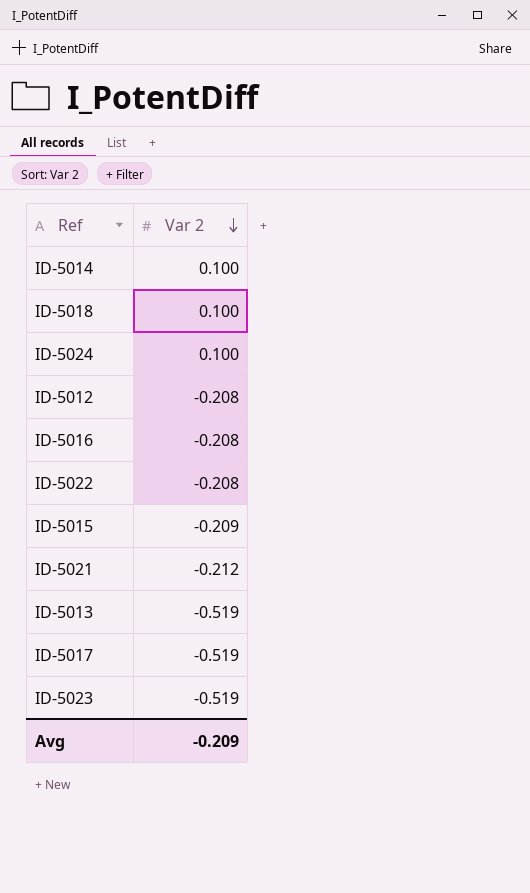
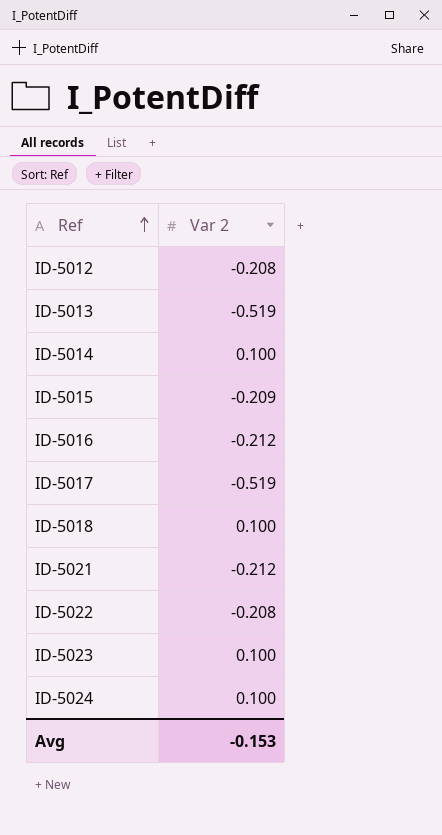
row order: Var 2 descending -> Ref ascending
ID-5016 | Var 2: -0.208 -> -0.212
ID-5023 | Var 2: -0.519 -> 0.100
Avg | Var 2: -0.209 -> -0.153

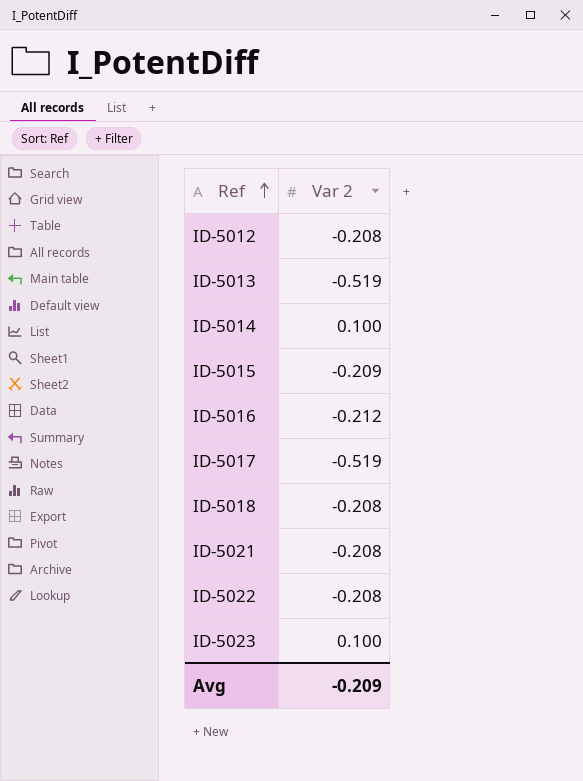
row ID-5024: 0.100 -> none
ID-5018 | Var 2: 0.100 -> -0.208
ID-5021 | Var 2: -0.212 -> -0.208
Avg | Var 2: -0.153 -> -0.209

